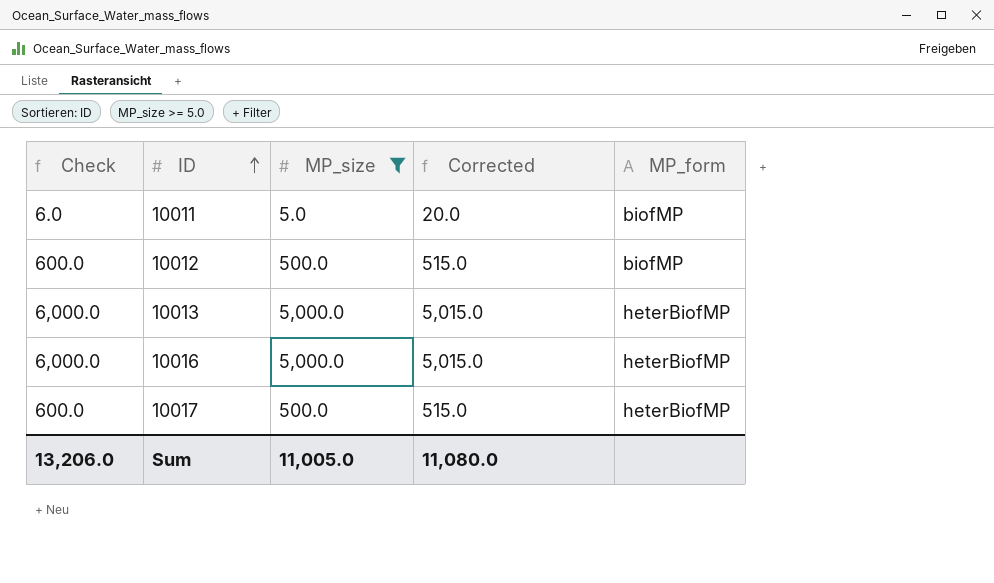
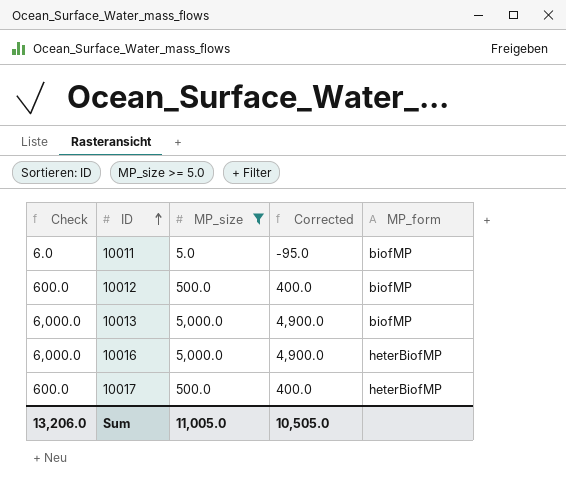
column Corrected | formula: [MP_size] + 15 -> [MP_size] - 100
10013 | MP_form: heterBiofMP -> biofMP
Sum | Corrected: 11,080.0 -> 10,505.0

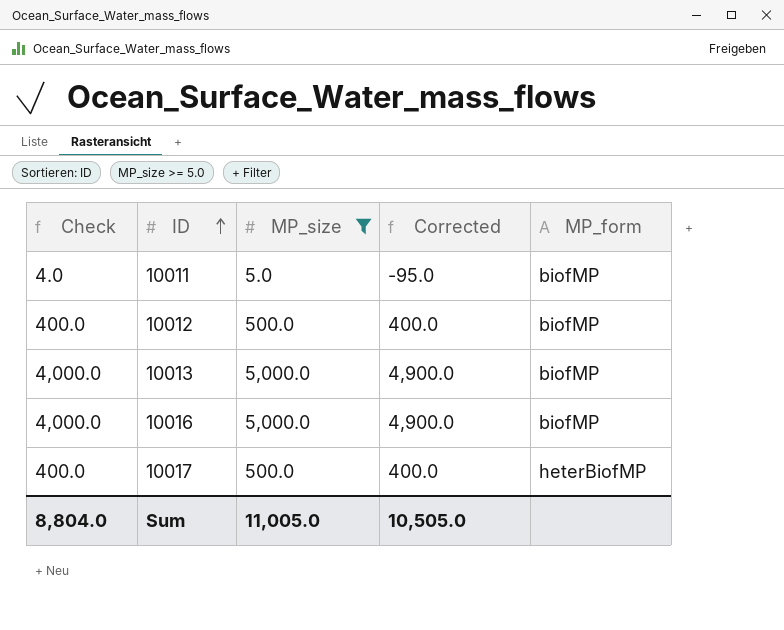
column Check | formula: [MP_size] * 1.2 -> [MP_size] * 0.8
10016 | MP_form: heterBiofMP -> biofMP
Sum | Check: 13,206.0 -> 8,804.0

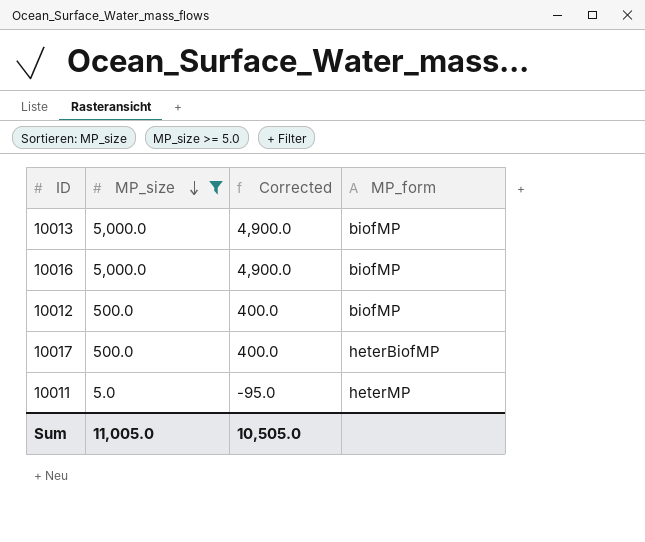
row order: ID ascending -> MP_size descending
column Check | formula: [MP_size] * 0.8 -> none
10011 | MP_form: biofMP -> heterMP

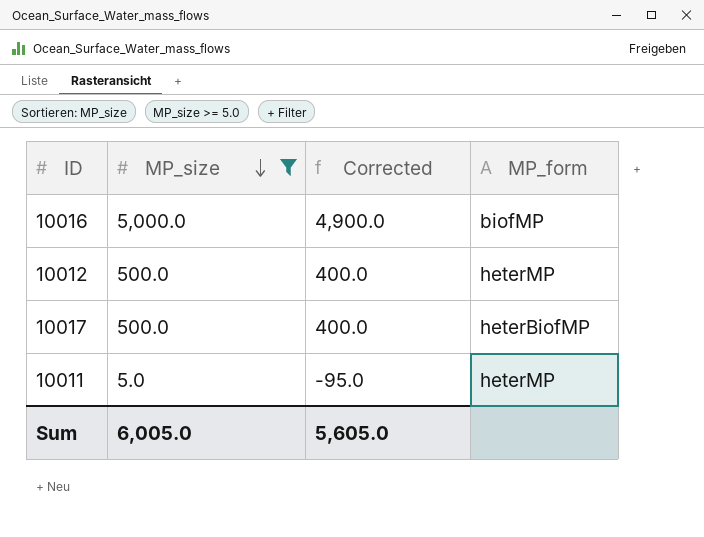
row 10013: 5,000.0 | 4,900.0 | biofMP -> none
10012 | MP_form: biofMP -> heterMP
Sum | MP_size: 11,005.0 -> 6,005.0
Sum | Corrected: 10,505.0 -> 5,605.0

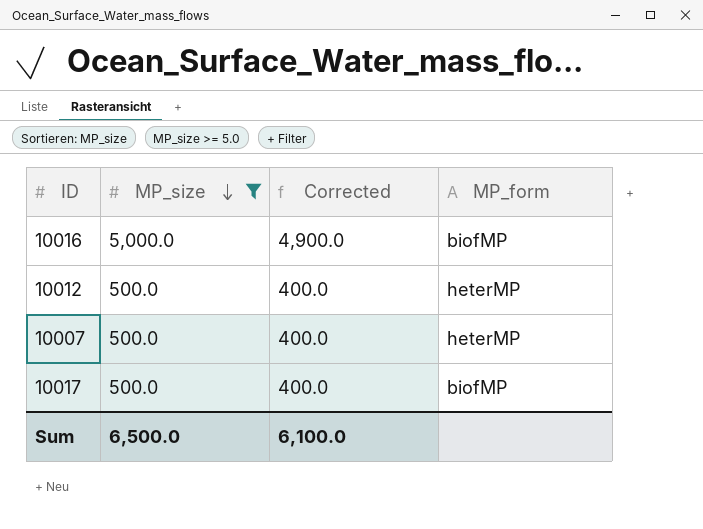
row 10011: 5.0 | -95.0 | heterMP -> none
row 10007: none -> 500.0 | 400.0 | heterMP
10017 | MP_form: heterBiofMP -> biofMP
Sum | MP_size: 6,005.0 -> 6,500.0
Sum | Corrected: 5,605.0 -> 6,100.0

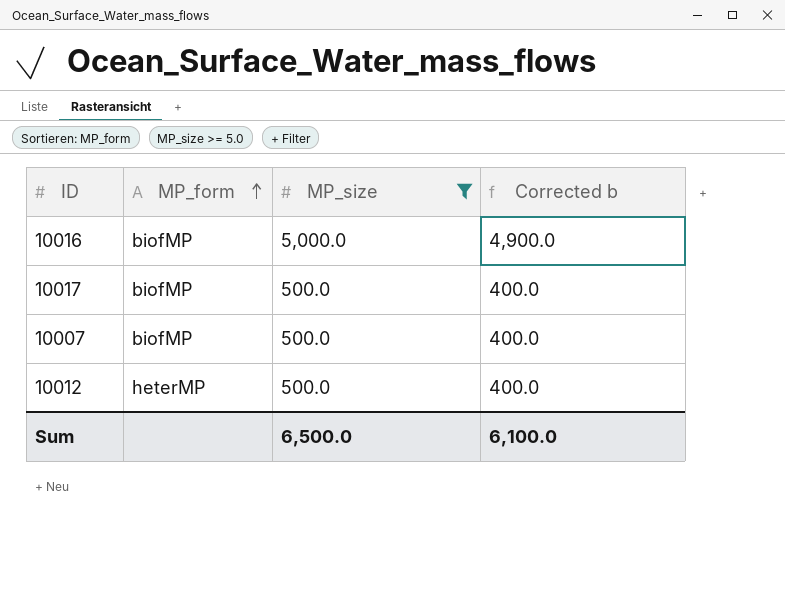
row order: MP_size descending -> MP_form ascending
column MP_form | position: 4 -> 2
column name: Corrected -> Corrected b
10007 | MP_form: heterMP -> biofMP

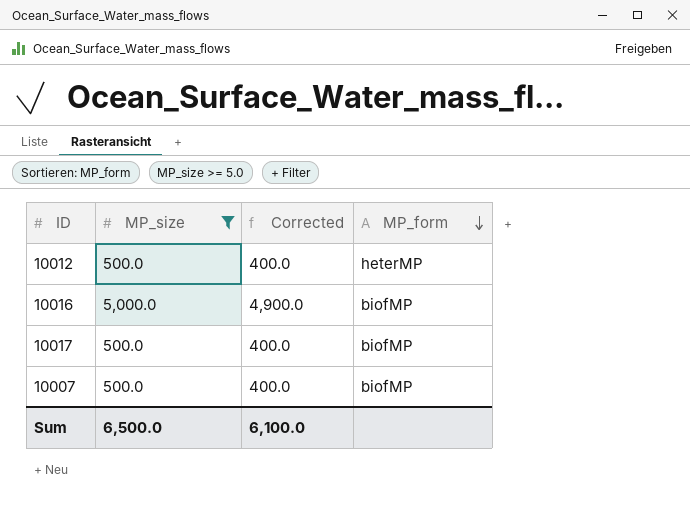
row order: MP_form ascending -> MP_form descending
column name: Corrected b -> Corrected
column MP_form | position: 2 -> 4

